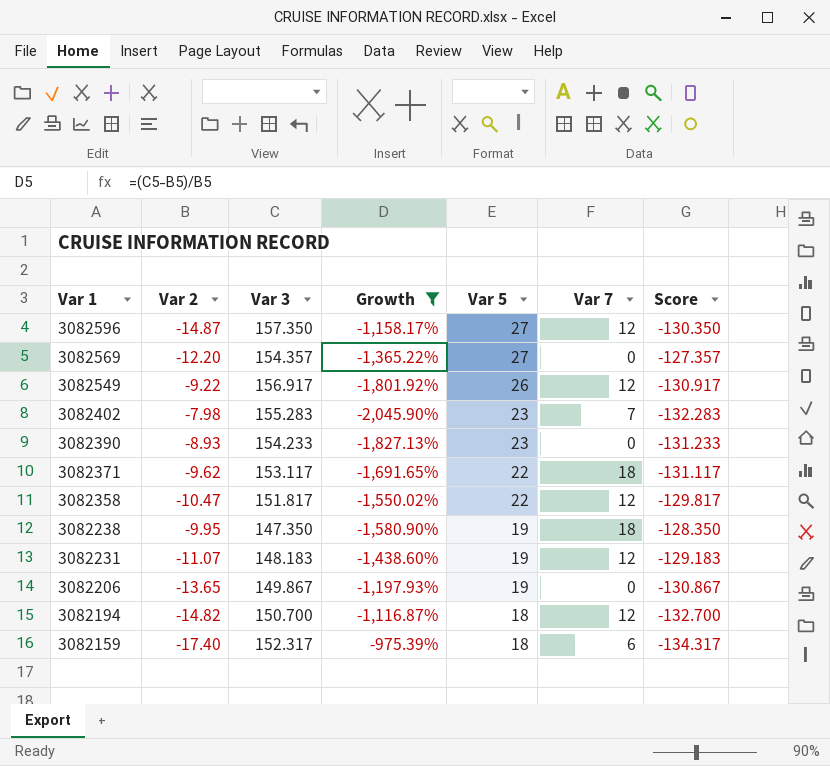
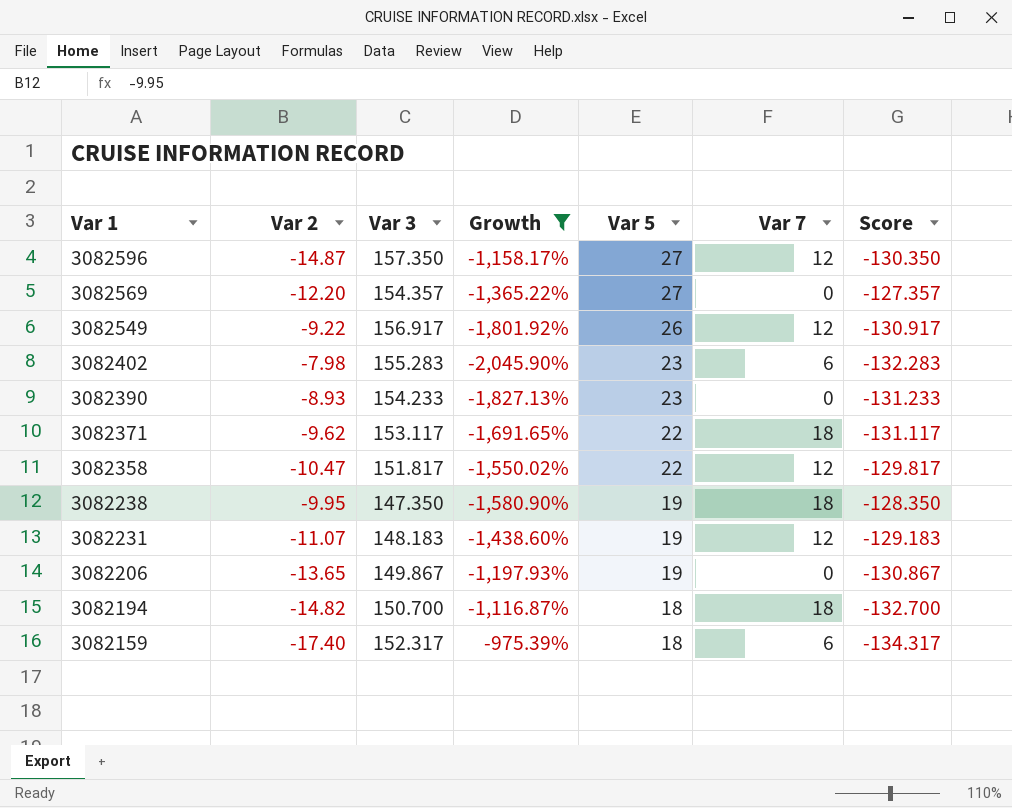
3082402 | Var 7: 7 -> 6
3082194 | Var 7: 12 -> 18

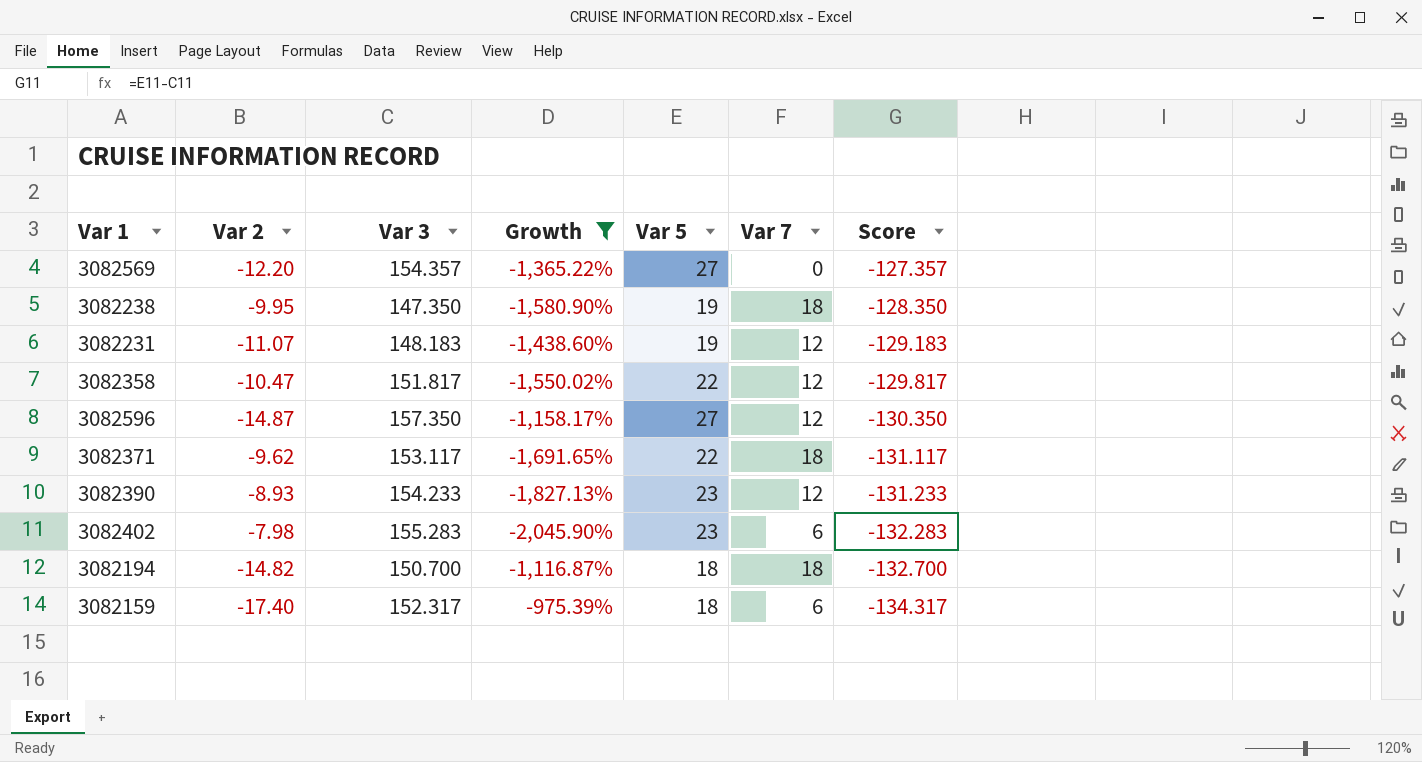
row order: Var 1 descending -> Score descending
row 3082549: -9.22 | 156.917 | -1,801.92% | 26 | 12 | -130.917 -> none
row 3082206: -13.65 | 149.867 | -1,197.93% | 19 | 0 | -130.867 -> none
3082390 | Var 7: 0 -> 12

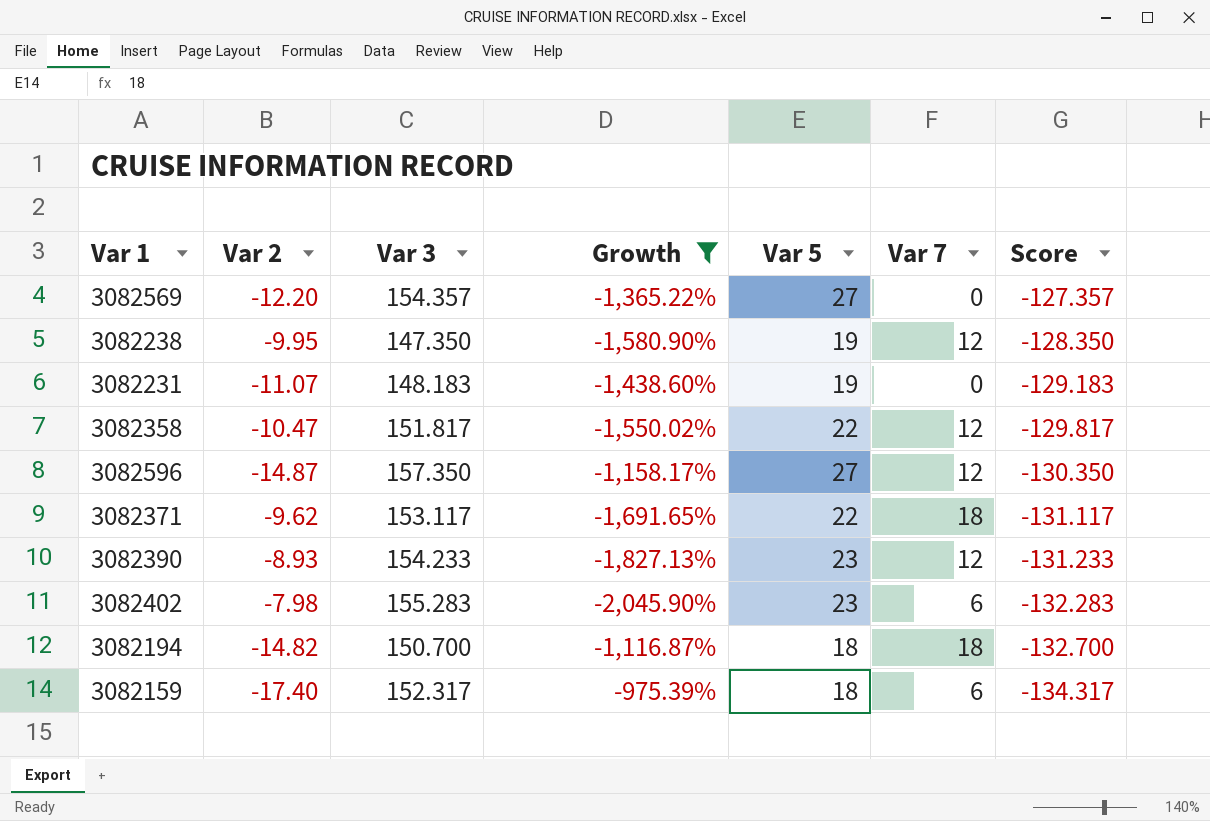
3082238 | Var 7: 18 -> 12
3082231 | Var 7: 12 -> 0

